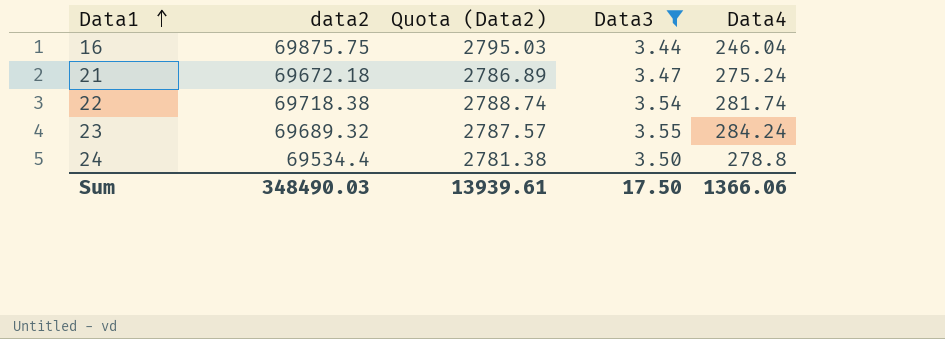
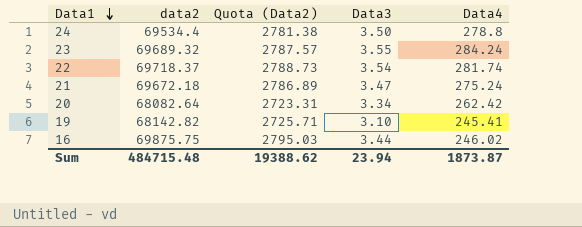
filter: Data3 >= 3.44 -> none
row order: Data1 ascending -> Data1 descending
22 | data2: 69718.38 -> 69718.37
22 | Quota (Data2): 2788.74 -> 2788.73
16 | Data4: 246.04 -> 246.02
Sum | data2: 348490.03 -> 484715.48
Sum | Quota (Data2): 13939.61 -> 19388.62
Sum | Data3: 17.50 -> 23.94
Sum | Data4: 1366.06 -> 1873.87

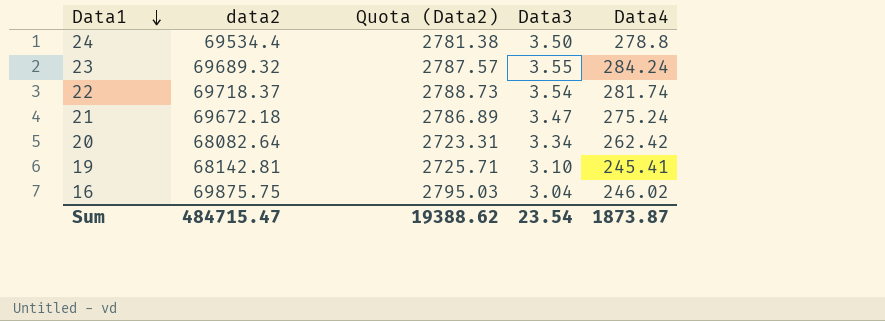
19 | data2: 68142.82 -> 68142.81
16 | Data3: 3.44 -> 3.04
Sum | data2: 484715.48 -> 484715.47
Sum | Data3: 23.94 -> 23.54

